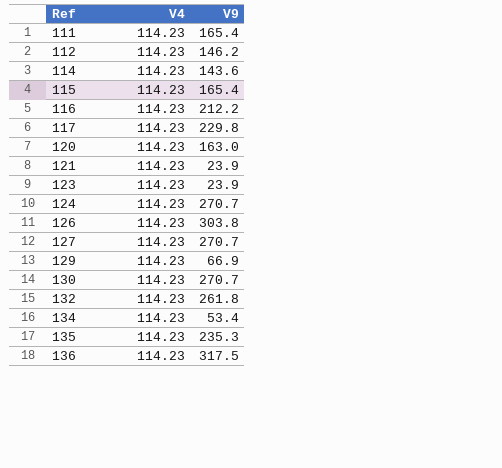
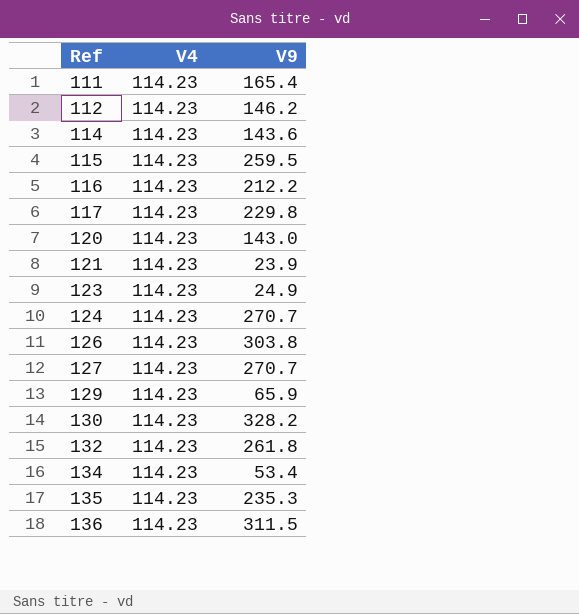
115 | V9: 165.4 -> 259.5
120 | V9: 163.0 -> 143.0
123 | V9: 23.9 -> 24.9
129 | V9: 66.9 -> 65.9
130 | V9: 270.7 -> 328.2
136 | V9: 317.5 -> 311.5

